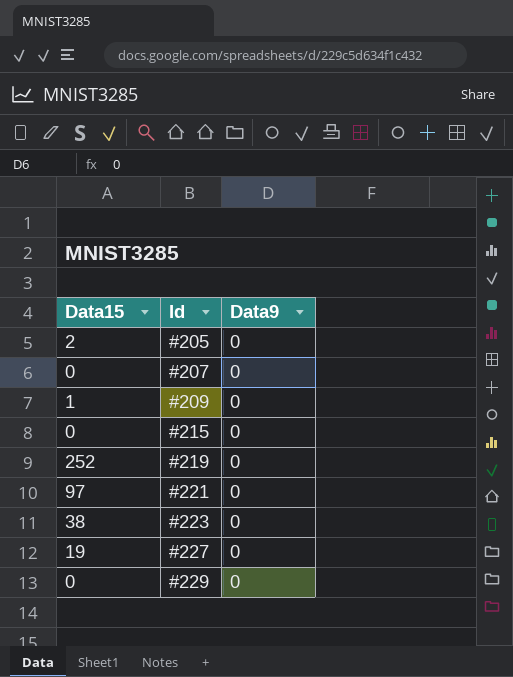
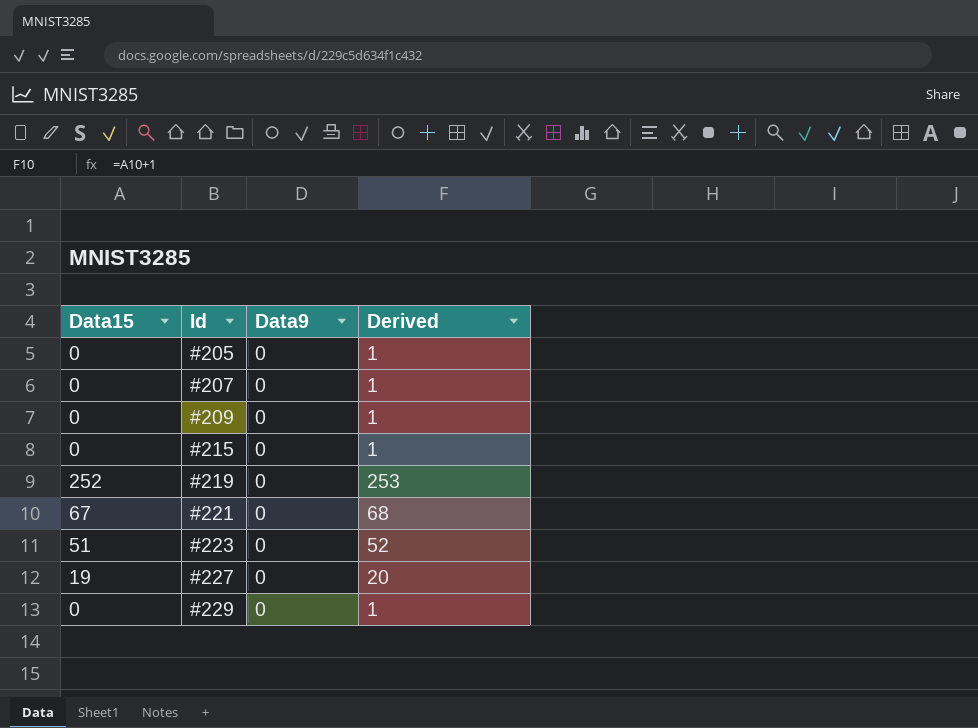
column Derived | formula: none -> [Data15] + 1
#205 | Data15: 2 -> 0
#209 | Data15: 1 -> 0
#221 | Data15: 97 -> 67
#223 | Data15: 38 -> 51

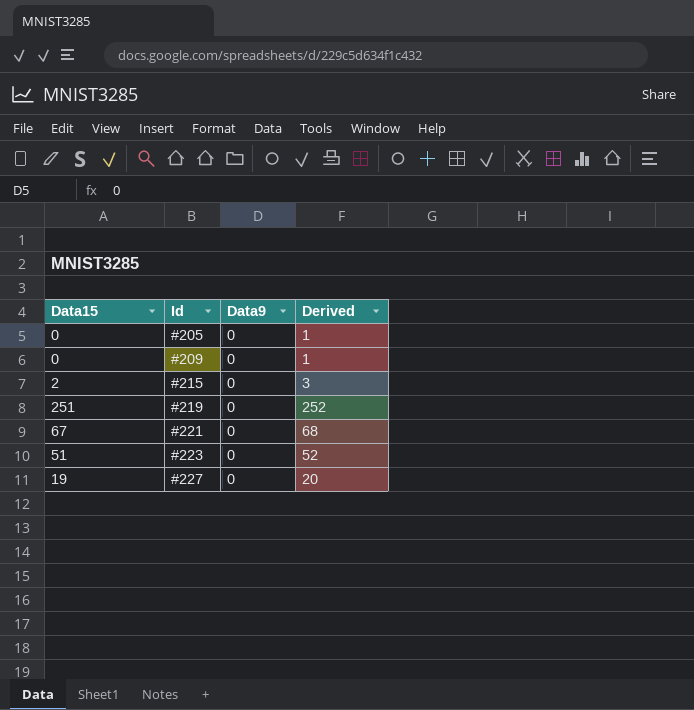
row #207: 0 | 0 | 1 -> none
row #229: 0 | 0 | 1 -> none
#215 | Data15: 0 -> 2
#215 | Derived: 1 -> 3
#219 | Data15: 252 -> 251
#219 | Derived: 253 -> 252

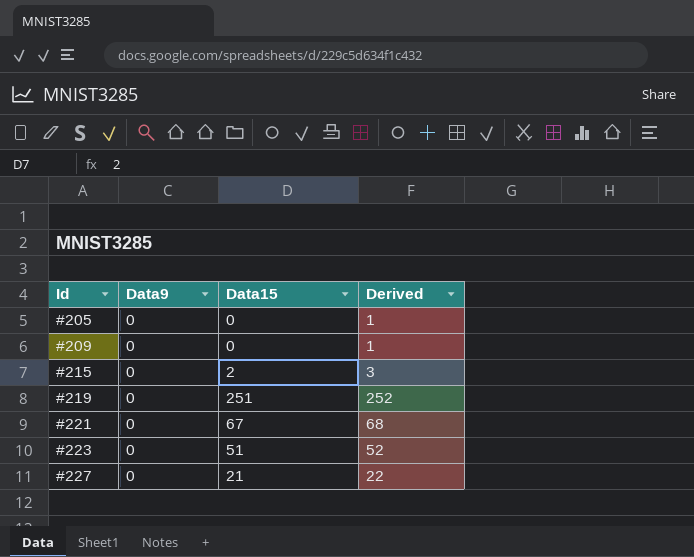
column Data15 | position: 1 -> 3
#227 | Data15: 19 -> 21
#227 | Derived: 20 -> 22

